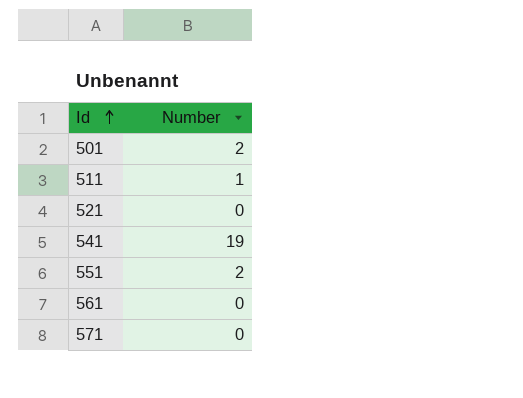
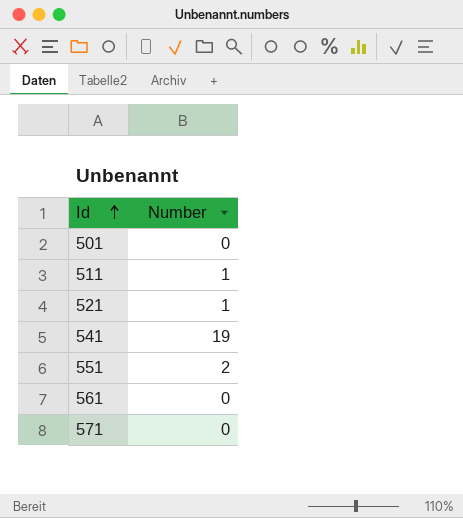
501 | Number: 2 -> 0
521 | Number: 0 -> 1

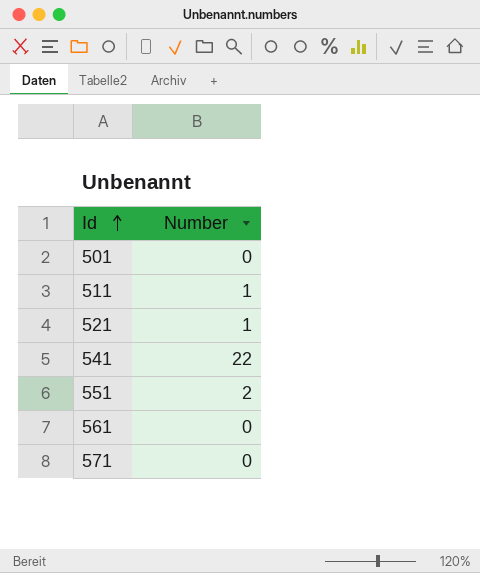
541 | Number: 19 -> 22

